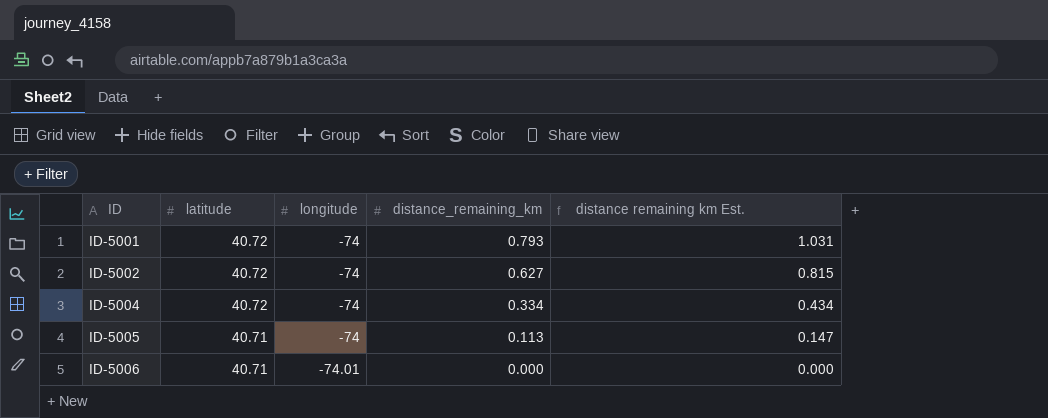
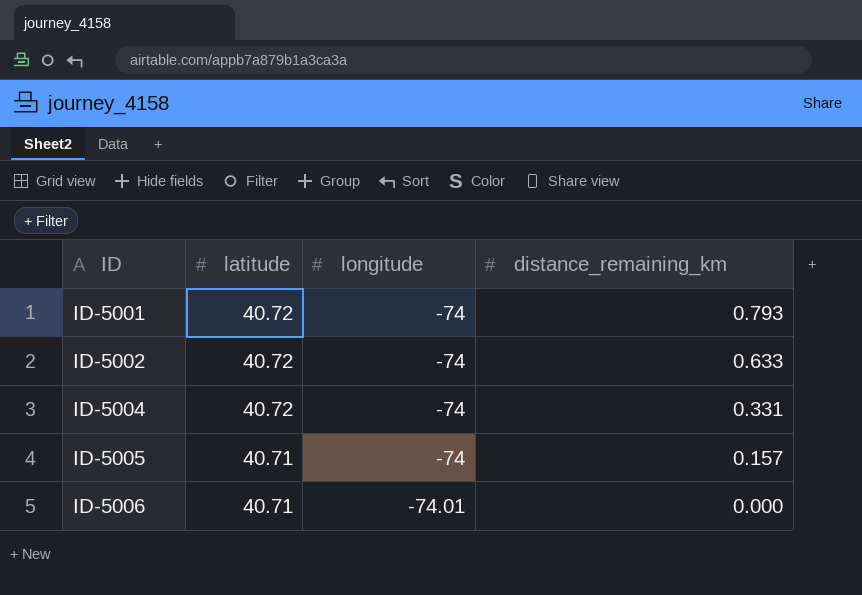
column distance remaining km Est. | formula: [distance_remaining_km] * 1.3 -> none
ID-5002 | distance_remaining_km: 0.627 -> 0.633
ID-5004 | distance_remaining_km: 0.334 -> 0.331
ID-5005 | distance_remaining_km: 0.113 -> 0.157

